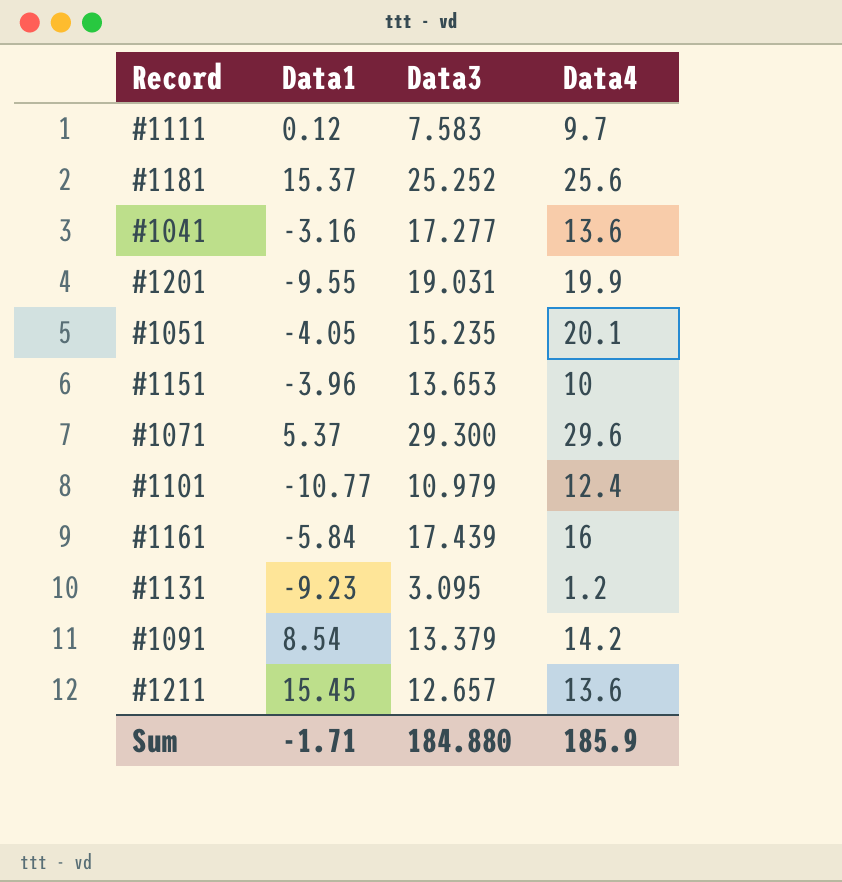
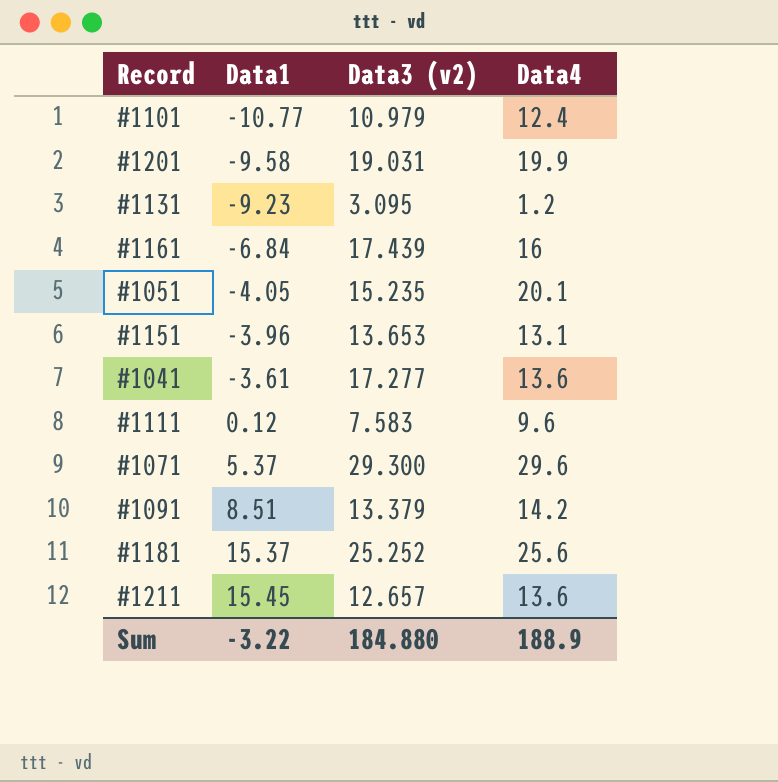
row order: none -> Data1 ascending
column name: Data3 -> Data3 (v2)
#1201 | Data1: -9.55 -> -9.58
#1161 | Data1: -5.84 -> -6.84
#1151 | Data4: 10 -> 13.1
#1041 | Data1: -3.16 -> -3.61
#1111 | Data4: 9.7 -> 9.6
#1091 | Data1: 8.54 -> 8.51
Sum | Data1: -1.71 -> -3.22
Sum | Data4: 185.9 -> 188.9

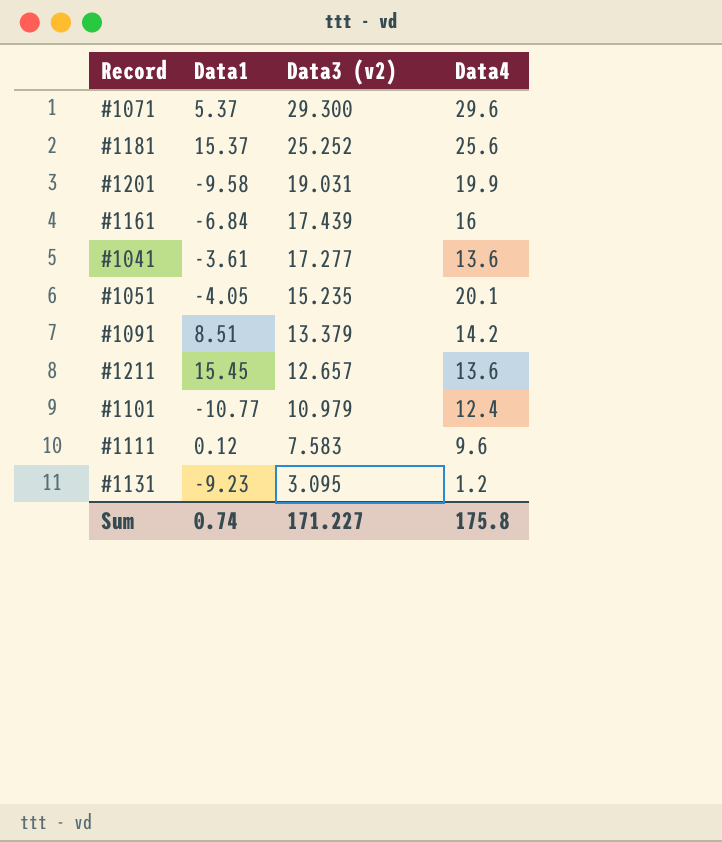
row order: Data1 ascending -> Data3 (v2) descending
row #1151: -3.96 | 13.653 | 13.1 -> none
Sum | Data1: -3.22 -> 0.74
Sum | Data3 (v2): 184.880 -> 171.227
Sum | Data4: 188.9 -> 175.8

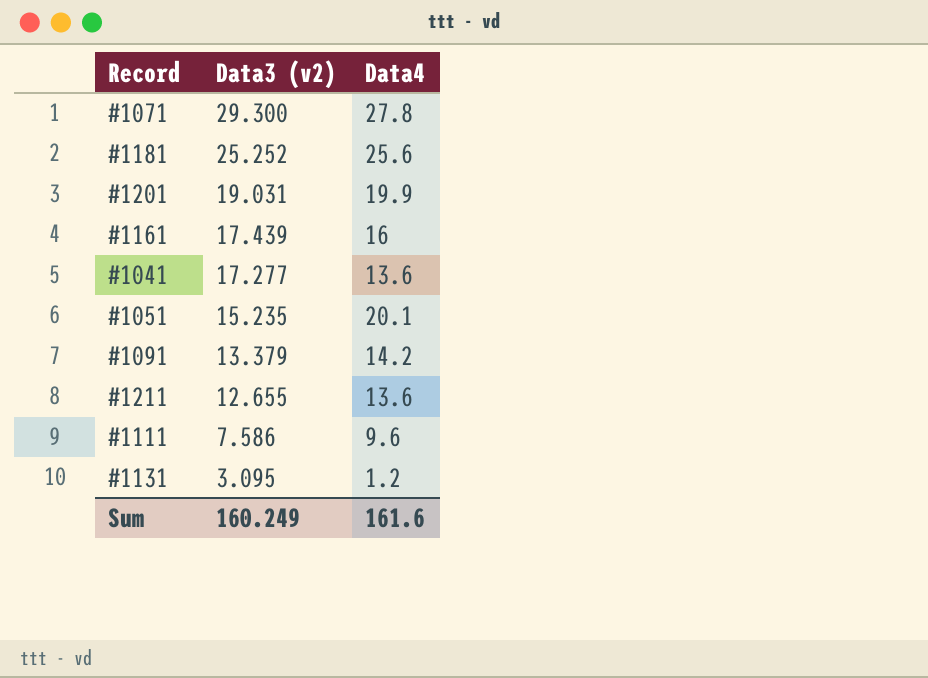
column Data1 | position: 2 -> none
row #1101: -10.77 | 10.979 | 12.4 -> none
#1071 | Data4: 29.6 -> 27.8
#1211 | Data3 (v2): 12.657 -> 12.655
#1111 | Data3 (v2): 7.583 -> 7.586
Sum | Data3 (v2): 171.227 -> 160.249
Sum | Data4: 175.8 -> 161.6

